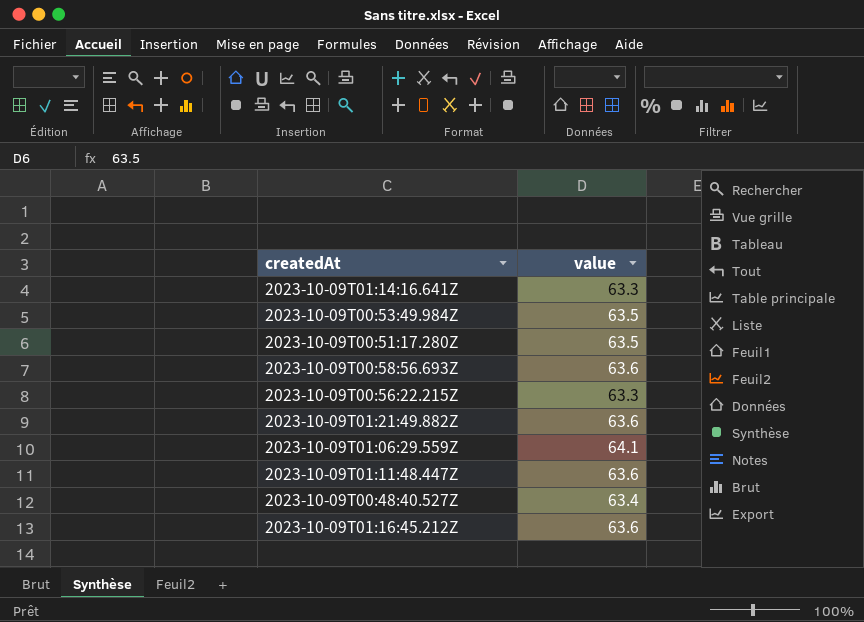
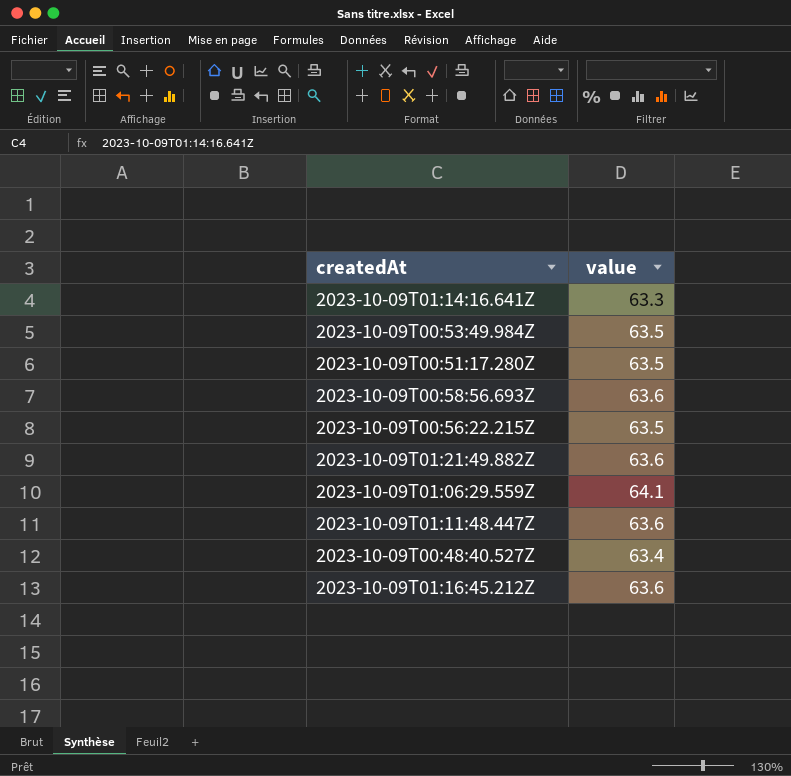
2023-10-09T00:56:22.215Z | value: 63.3 -> 63.5

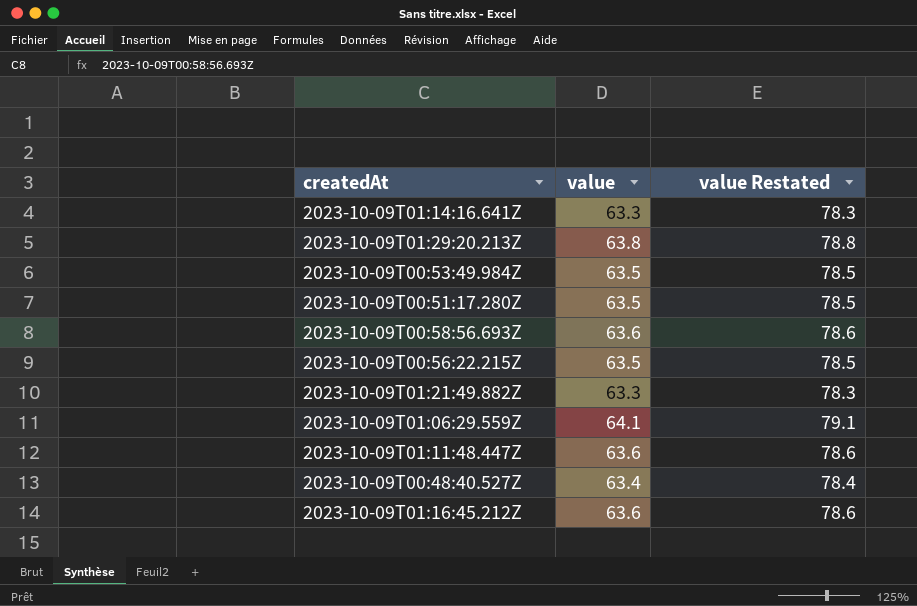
column value Restated | formula: none -> [value] + 15
row 2023-10-09T01:29:20.213Z: none -> 63.8 | 78.8
2023-10-09T01:21:49.882Z | value: 63.6 -> 63.3

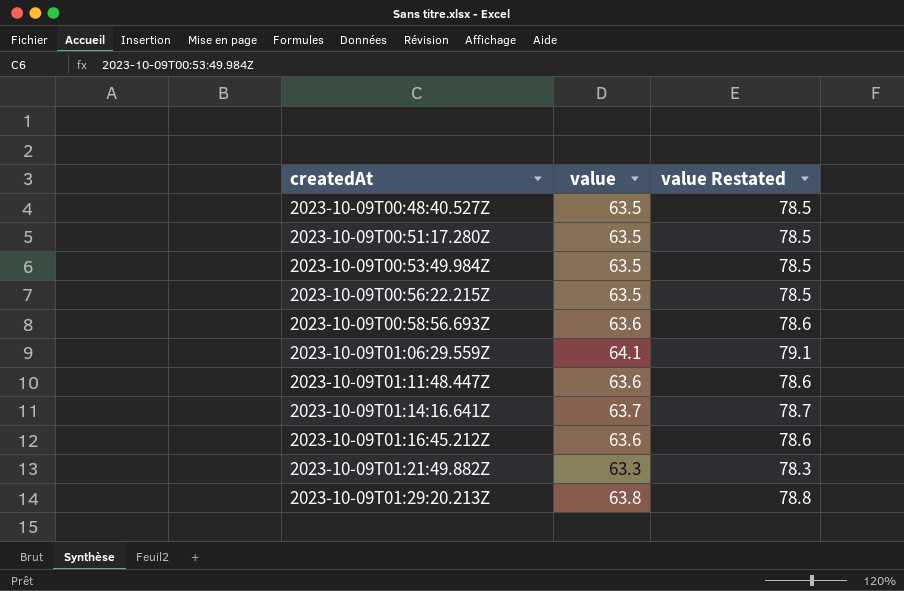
row order: none -> createdAt ascending
2023-10-09T00:48:40.527Z | value: 63.4 -> 63.5
2023-10-09T00:48:40.527Z | value Restated: 78.4 -> 78.5
2023-10-09T01:14:16.641Z | value: 63.3 -> 63.7
2023-10-09T01:14:16.641Z | value Restated: 78.3 -> 78.7

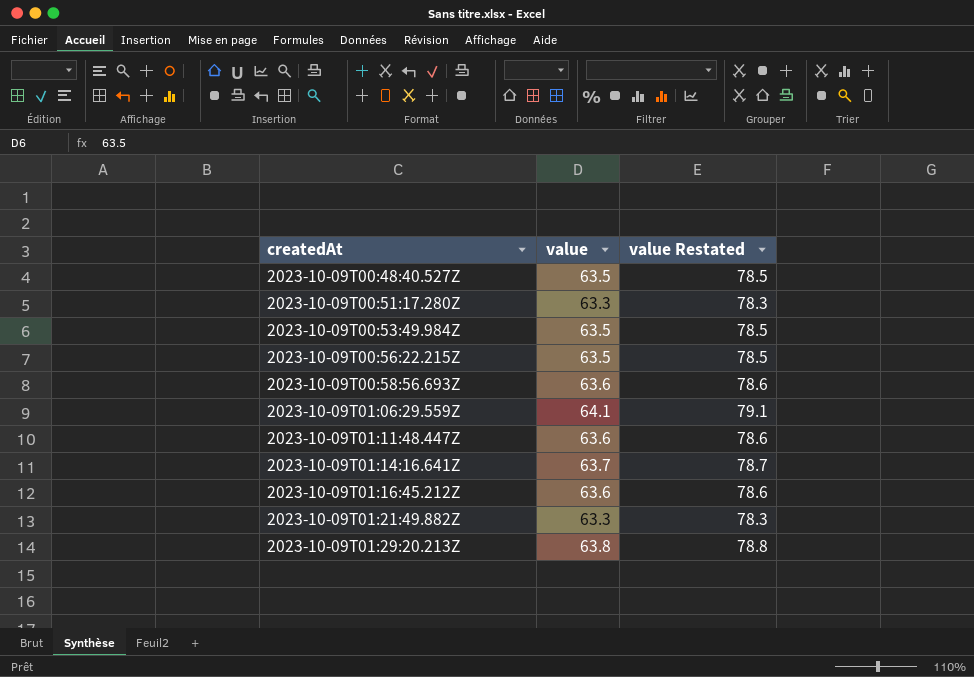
2023-10-09T00:51:17.280Z | value: 63.5 -> 63.3
2023-10-09T00:51:17.280Z | value Restated: 78.5 -> 78.3

